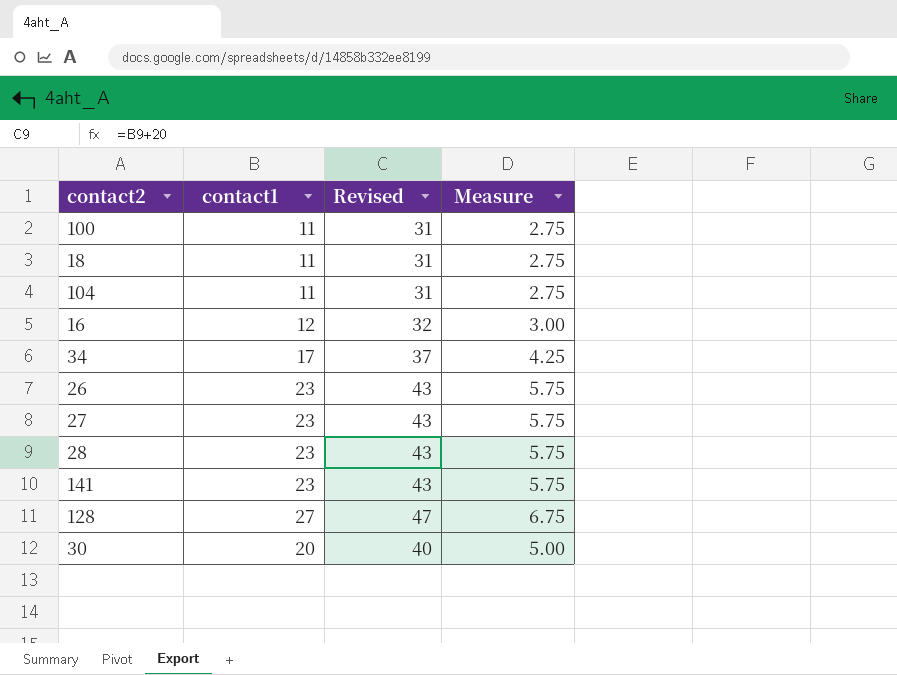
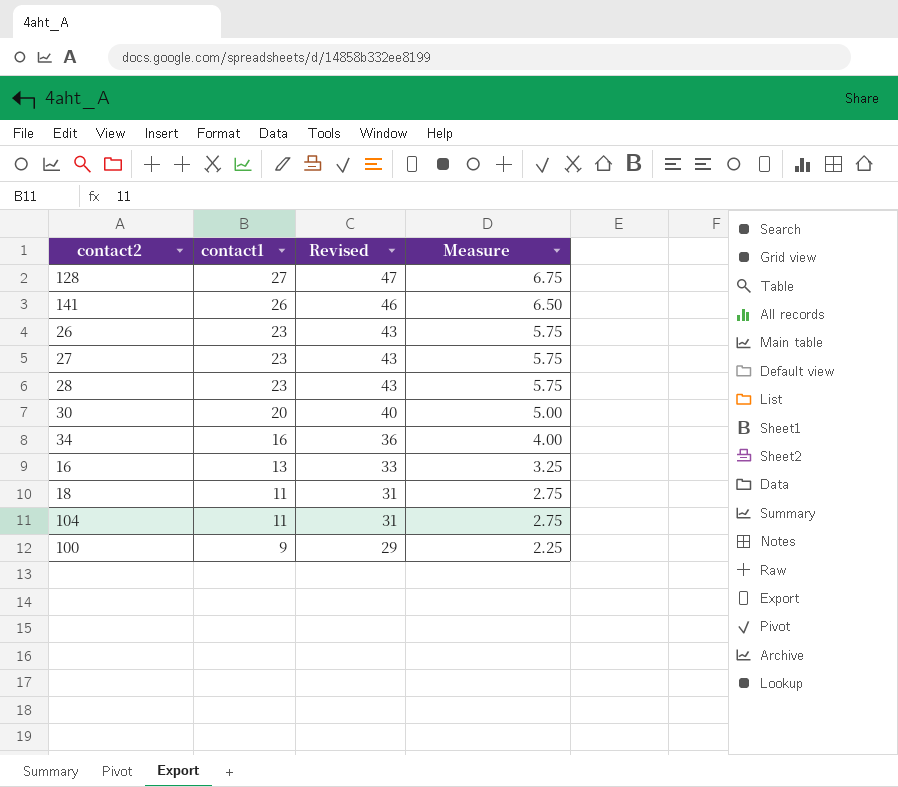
row order: none -> contact1 descending
141 | contact1: 23 -> 26
141 | Revised: 43 -> 46
141 | Measure: 5.75 -> 6.50
34 | contact1: 17 -> 16
34 | Revised: 37 -> 36
34 | Measure: 4.25 -> 4.00
16 | contact1: 12 -> 13
16 | Revised: 32 -> 33
16 | Measure: 3.00 -> 3.25
100 | contact1: 11 -> 9
100 | Revised: 31 -> 29
100 | Measure: 2.75 -> 2.25

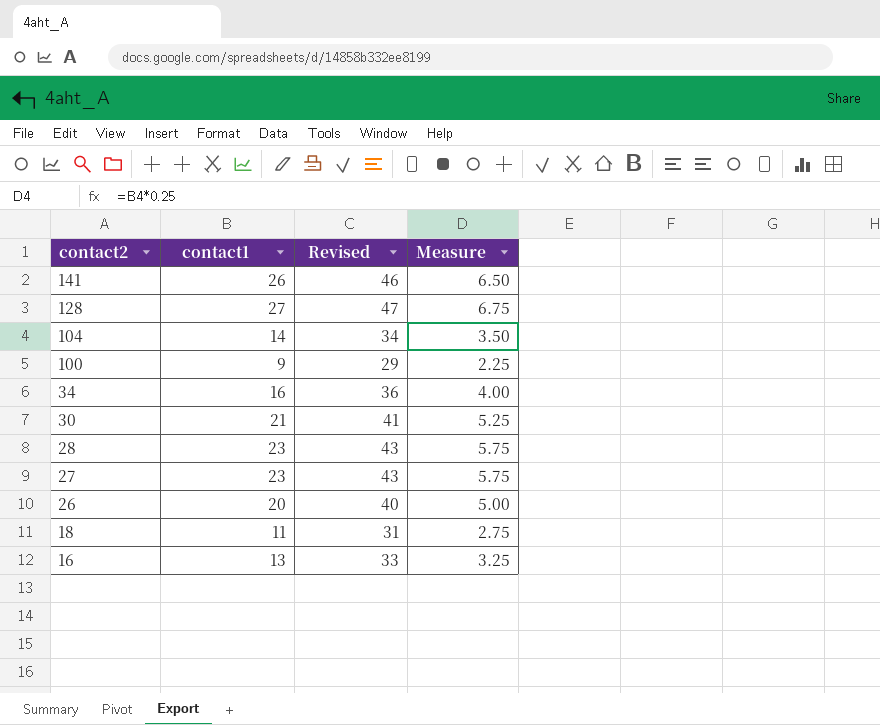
row order: contact1 descending -> contact2 descending
104 | contact1: 11 -> 14
104 | Revised: 31 -> 34
104 | Measure: 2.75 -> 3.50
30 | contact1: 20 -> 21
30 | Revised: 40 -> 41
30 | Measure: 5.00 -> 5.25
26 | contact1: 23 -> 20
26 | Revised: 43 -> 40
26 | Measure: 5.75 -> 5.00

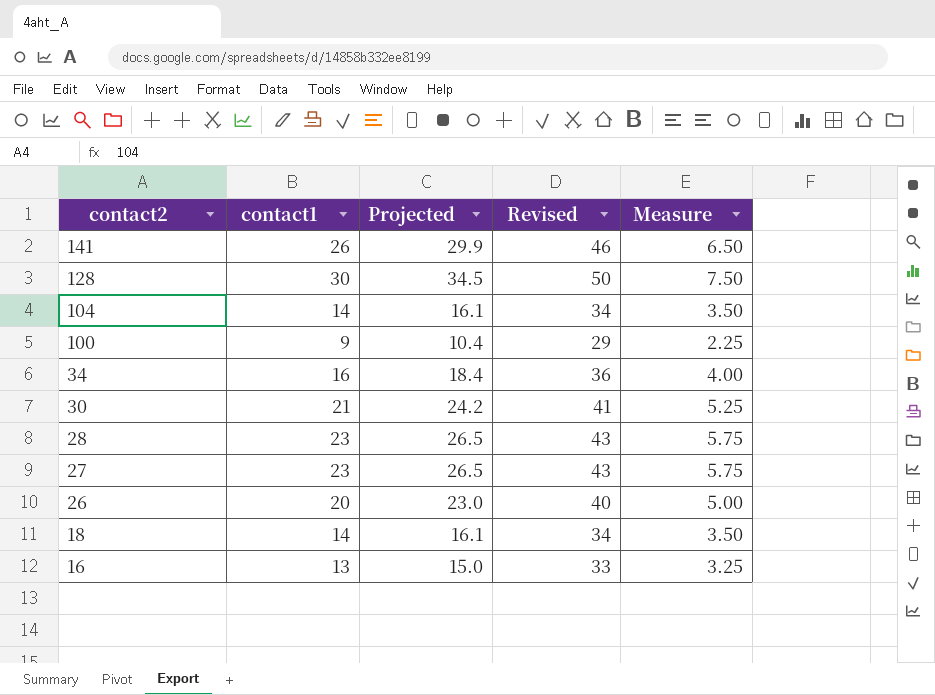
column Projected | formula: none -> [contact1] * 1.15
128 | contact1: 27 -> 30
128 | Revised: 47 -> 50
128 | Measure: 6.75 -> 7.50
18 | contact1: 11 -> 14
18 | Revised: 31 -> 34
18 | Measure: 2.75 -> 3.50

